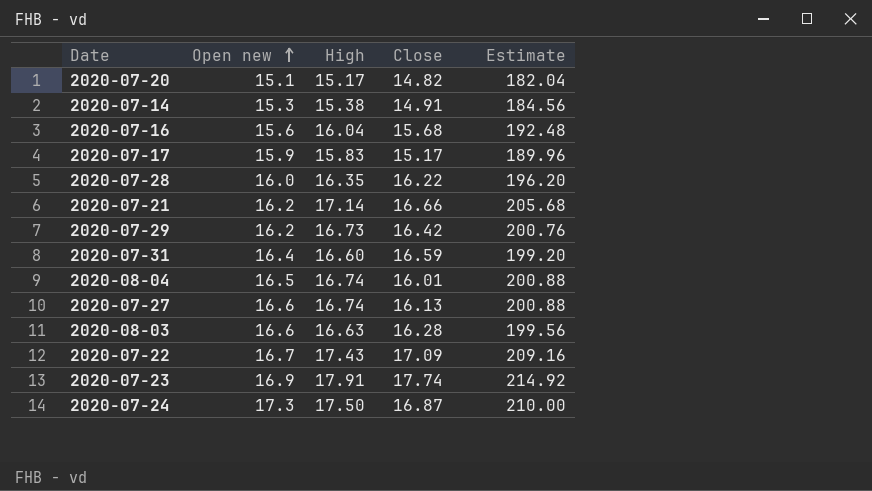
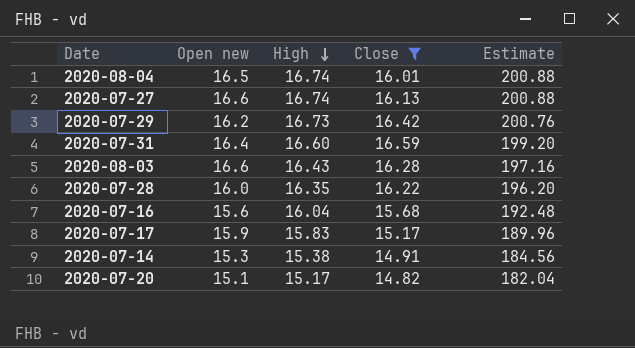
filter: none -> Close <= 16.59
row order: Open new ascending -> High descending
2020-08-03 | High: 16.63 -> 16.43
2020-08-03 | Estimate: 199.56 -> 197.16

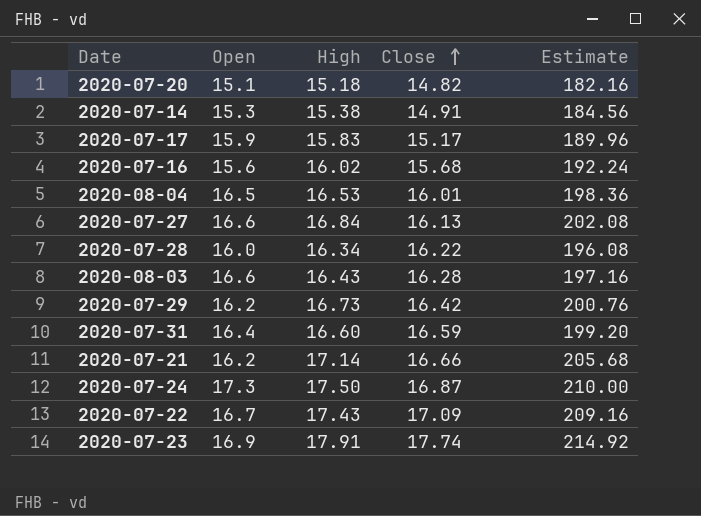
filter: Close <= 16.59 -> none
row order: High descending -> Close ascending
column name: Open new -> Open
2020-07-20 | High: 15.17 -> 15.18
2020-07-20 | Estimate: 182.04 -> 182.16
2020-07-16 | High: 16.04 -> 16.02
2020-07-16 | Estimate: 192.48 -> 192.24
2020-08-04 | High: 16.74 -> 16.53
2020-08-04 | Estimate: 200.88 -> 198.36
2020-07-27 | High: 16.74 -> 16.84
2020-07-27 | Estimate: 200.88 -> 202.08
2020-07-28 | High: 16.35 -> 16.34
2020-07-28 | Estimate: 196.20 -> 196.08

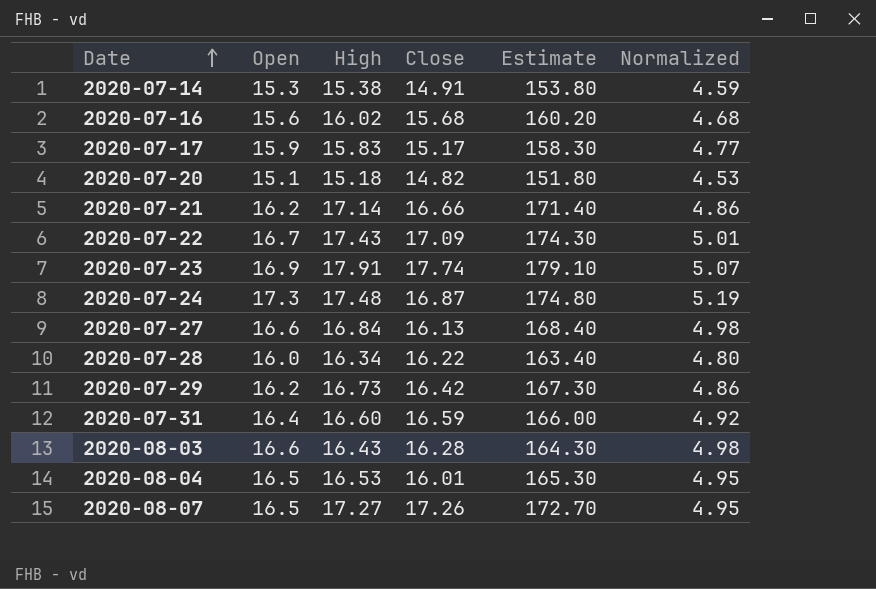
row order: Close ascending -> Date ascending
column Estimate | formula: [High] * 12 -> [High] * 10
column Normalized | formula: none -> [Open] * 0.3
2020-07-24 | High: 17.50 -> 17.48
row 2020-08-07: none -> 16.5 | 17.27 | 17.26 | 172.70 | 4.95

